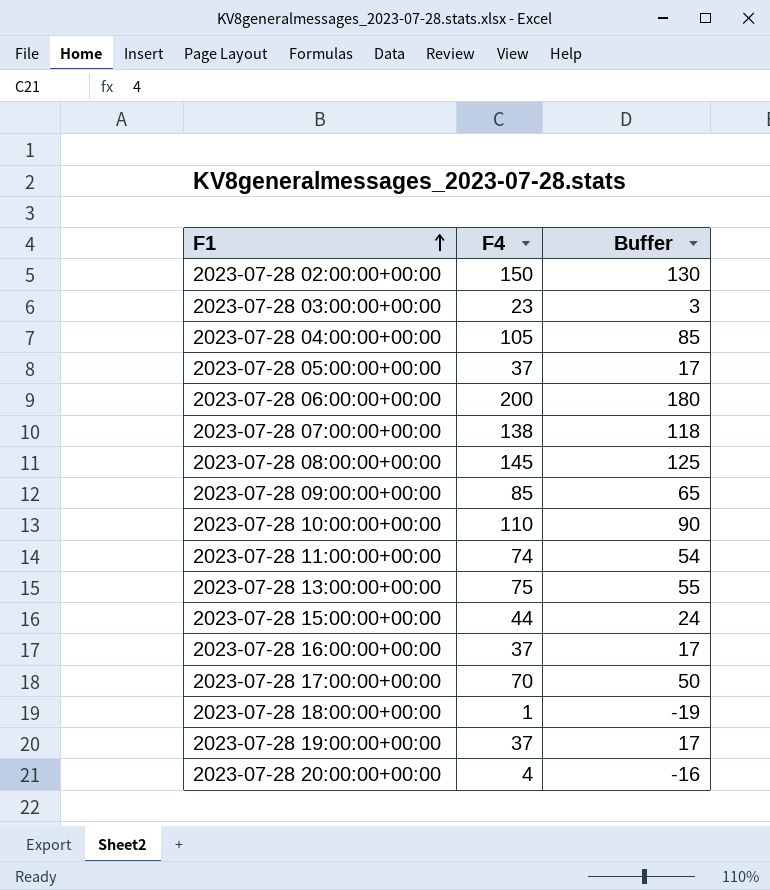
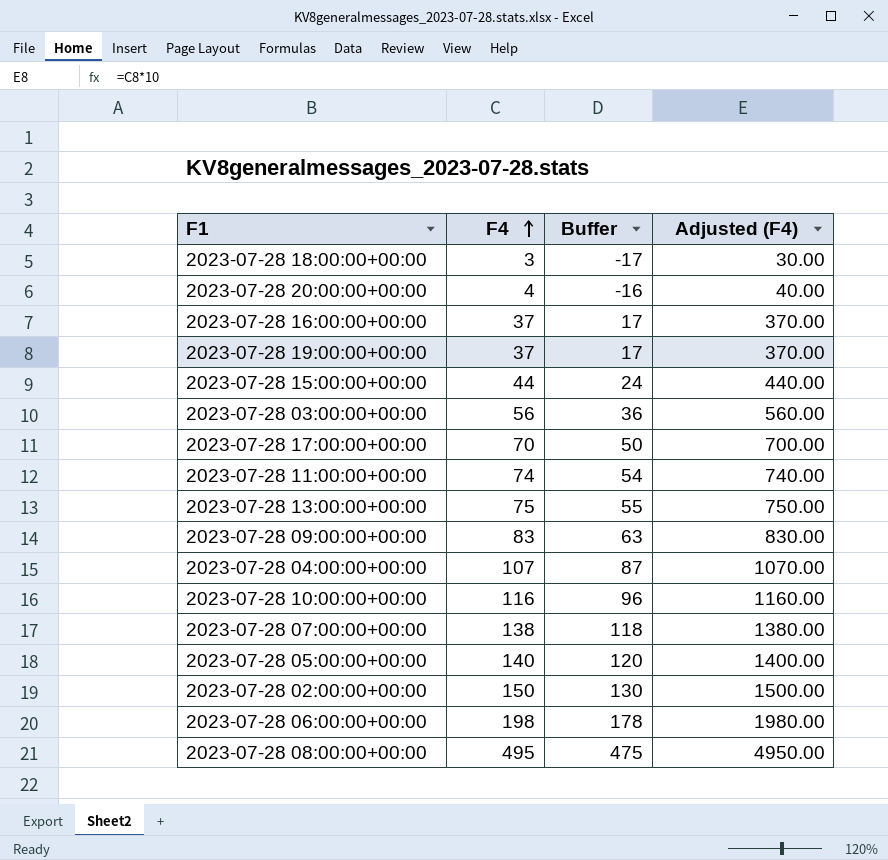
row order: F1 ascending -> F4 ascending
column Adjusted (F4) | formula: none -> [F4] * 10
2023-07-28 18:00:00+00:00 | F4: 1 -> 3
2023-07-28 18:00:00+00:00 | Buffer: -19 -> -17
2023-07-28 03:00:00+00:00 | F4: 23 -> 56
2023-07-28 03:00:00+00:00 | Buffer: 3 -> 36
2023-07-28 09:00:00+00:00 | F4: 85 -> 83
2023-07-28 09:00:00+00:00 | Buffer: 65 -> 63
2023-07-28 04:00:00+00:00 | F4: 105 -> 107
2023-07-28 04:00:00+00:00 | Buffer: 85 -> 87
2023-07-28 10:00:00+00:00 | F4: 110 -> 116
2023-07-28 10:00:00+00:00 | Buffer: 90 -> 96
2023-07-28 05:00:00+00:00 | F4: 37 -> 140
2023-07-28 05:00:00+00:00 | Buffer: 17 -> 120
2023-07-28 06:00:00+00:00 | F4: 200 -> 198
2023-07-28 06:00:00+00:00 | Buffer: 180 -> 178
2023-07-28 08:00:00+00:00 | F4: 145 -> 495
2023-07-28 08:00:00+00:00 | Buffer: 125 -> 475

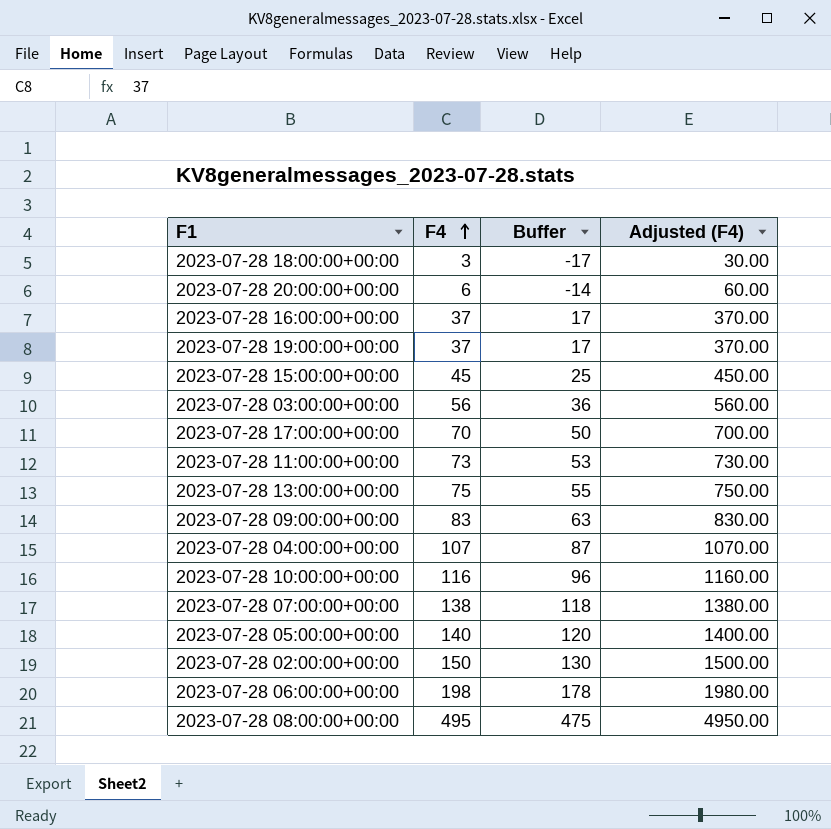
2023-07-28 20:00:00+00:00 | F4: 4 -> 6
2023-07-28 20:00:00+00:00 | Buffer: -16 -> -14
2023-07-28 20:00:00+00:00 | Adjusted (F4): 40.00 -> 60.00
2023-07-28 15:00:00+00:00 | F4: 44 -> 45
2023-07-28 15:00:00+00:00 | Buffer: 24 -> 25
2023-07-28 15:00:00+00:00 | Adjusted (F4): 440.00 -> 450.00
2023-07-28 11:00:00+00:00 | F4: 74 -> 73
2023-07-28 11:00:00+00:00 | Buffer: 54 -> 53
2023-07-28 11:00:00+00:00 | Adjusted (F4): 740.00 -> 730.00

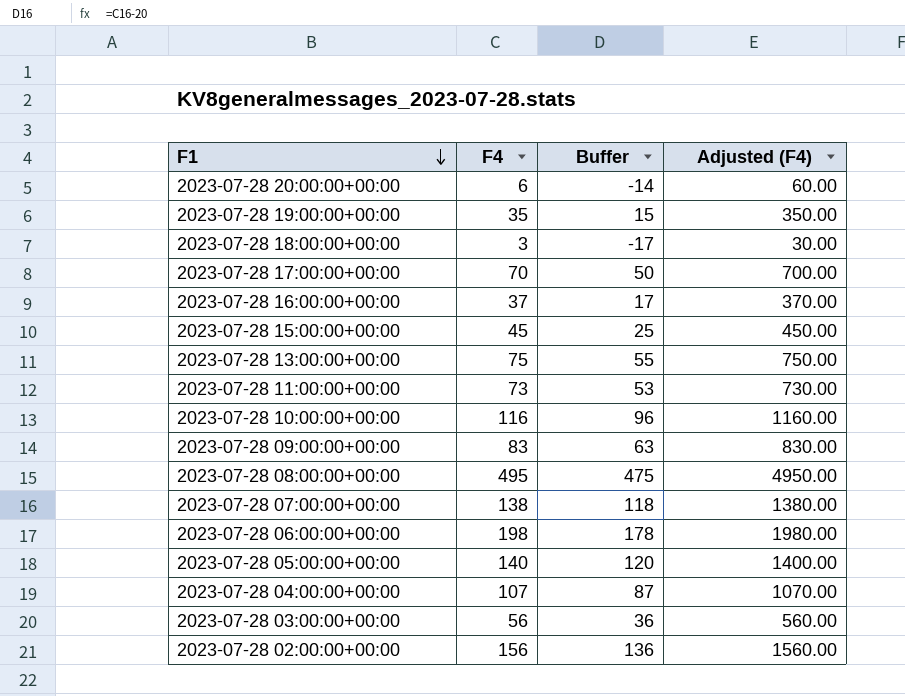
row order: F4 ascending -> F1 descending
2023-07-28 19:00:00+00:00 | F4: 37 -> 35
2023-07-28 19:00:00+00:00 | Buffer: 17 -> 15
2023-07-28 19:00:00+00:00 | Adjusted (F4): 370.00 -> 350.00
2023-07-28 02:00:00+00:00 | F4: 150 -> 156
2023-07-28 02:00:00+00:00 | Buffer: 130 -> 136
2023-07-28 02:00:00+00:00 | Adjusted (F4): 1500.00 -> 1560.00

